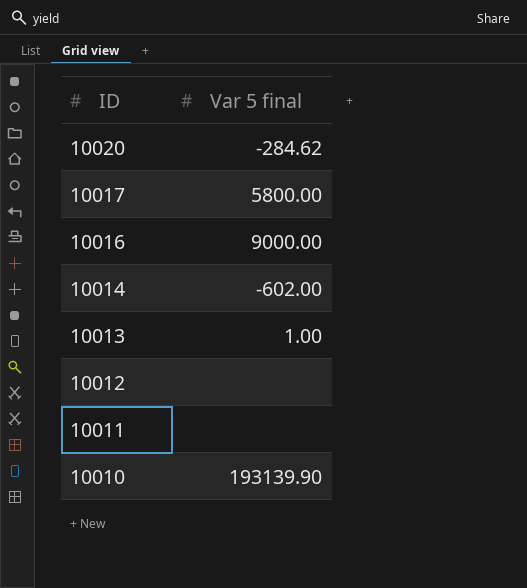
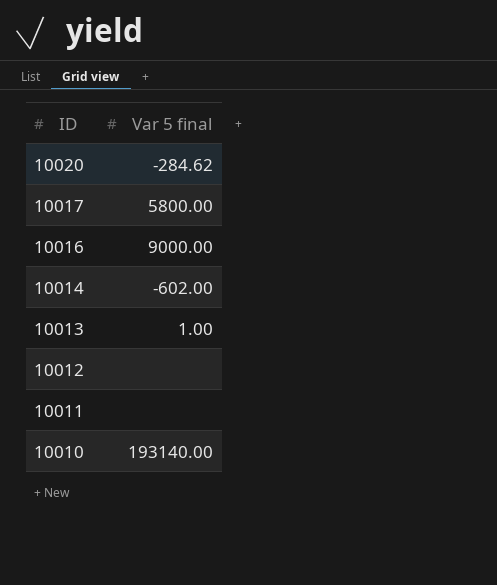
10010 | Var 5 final: 193139.90 -> 193140.00

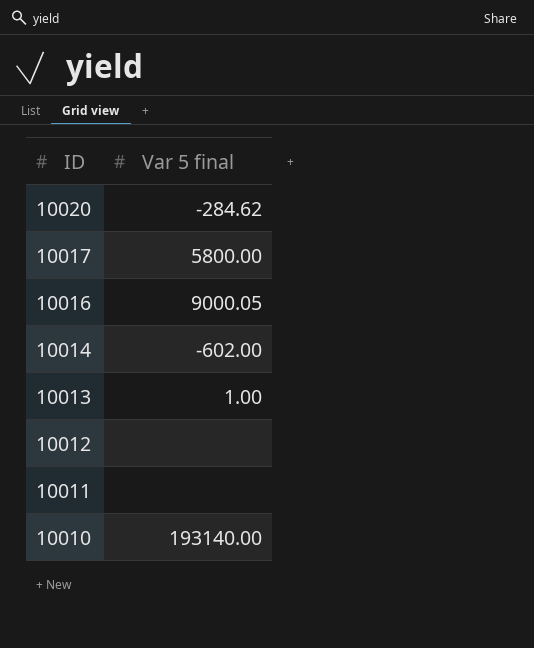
10016 | Var 5 final: 9000.00 -> 9000.05

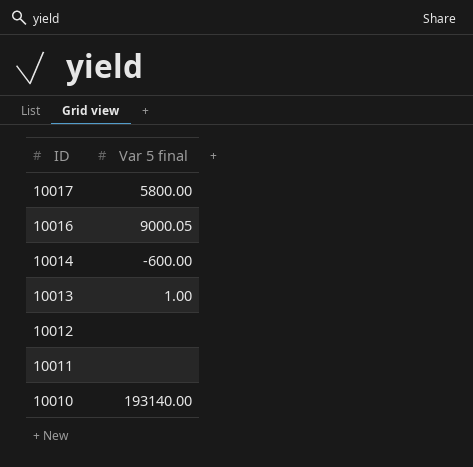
row 10020: -284.62 -> none
10014 | Var 5 final: -602.00 -> -600.00

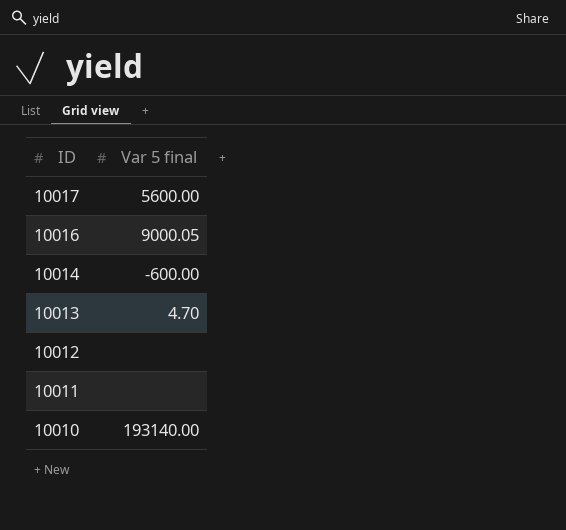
10017 | Var 5 final: 5800.00 -> 5600.00
10013 | Var 5 final: 1.00 -> 4.70

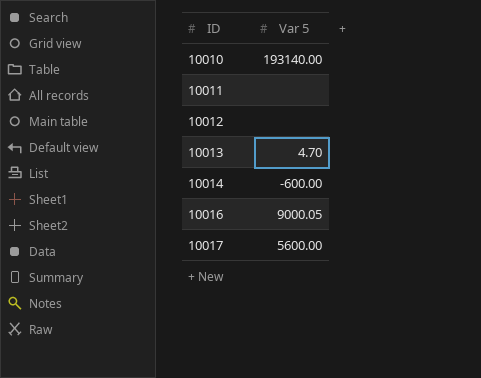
row order: ID descending -> ID ascending
column name: Var 5 final -> Var 5

